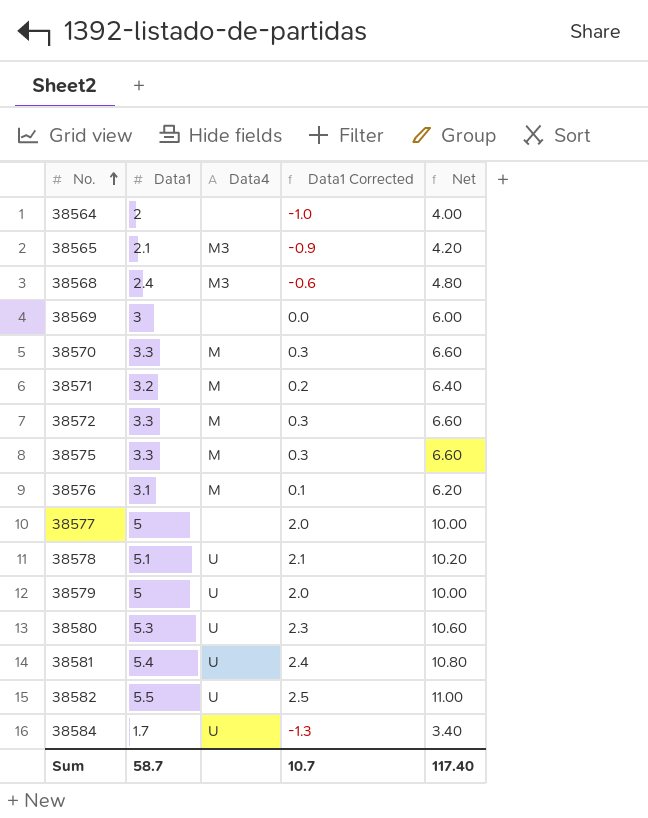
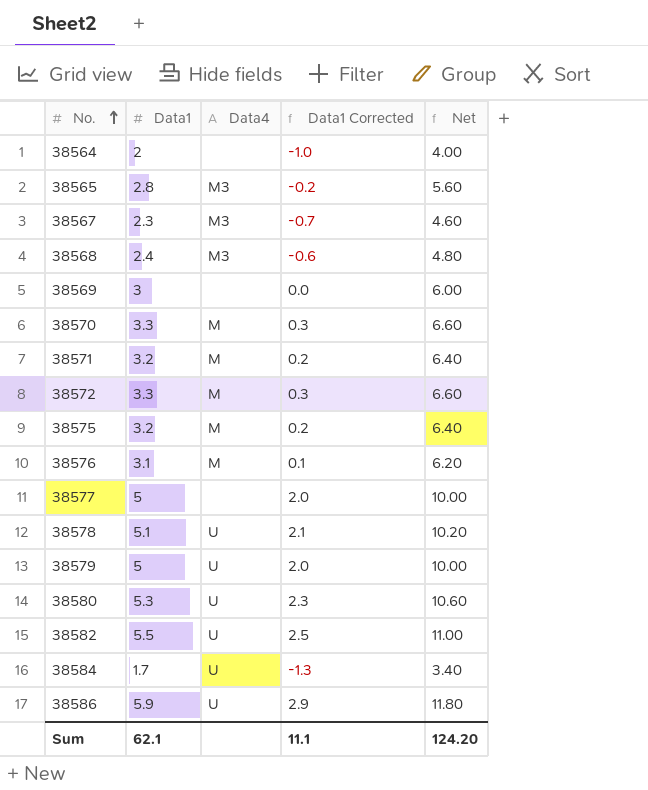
row 38581: 5.4 | U | 2.4 | 10.80 -> none
38565 | Data1: 2.1 -> 2.8
38565 | Data1 Corrected: -0.9 -> -0.2
38565 | Net: 4.20 -> 5.60
row 38567: none -> 2.3 | M3 | -0.7 | 4.60
38575 | Data1: 3.3 -> 3.2
38575 | Data1 Corrected: 0.3 -> 0.2
38575 | Net: 6.60 -> 6.40
row 38586: none -> 5.9 | U | 2.9 | 11.80
Sum | Data1: 58.7 -> 62.1
Sum | Data1 Corrected: 10.7 -> 11.1
Sum | Net: 117.40 -> 124.20

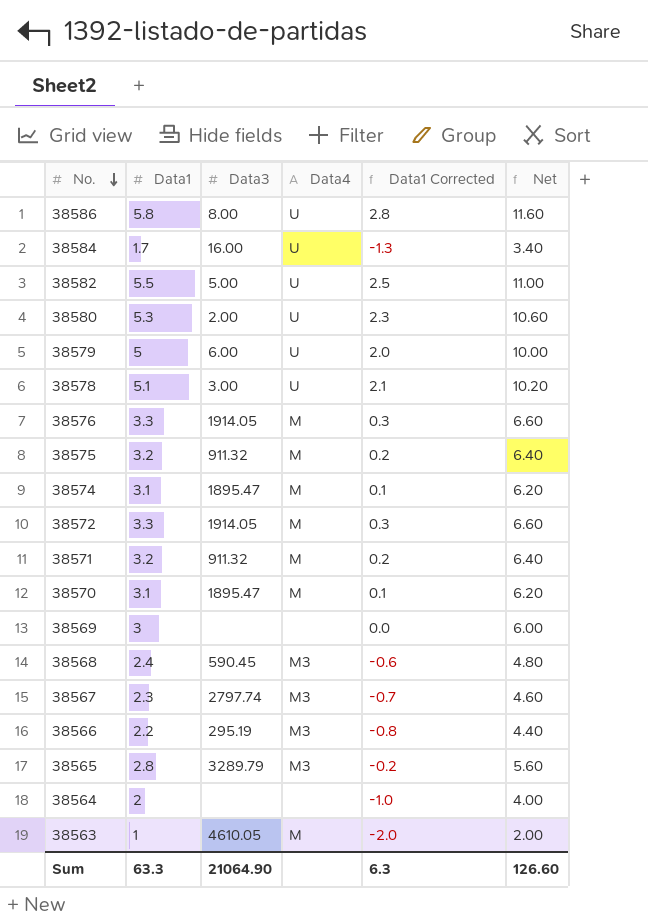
row order: No. ascending -> No. descending
column Data3 | position: none -> 3
row 38577: 5 | none | 2.0 | 10.00 -> none
38586 | Data1: 5.9 -> 5.8
38586 | Data1 Corrected: 2.9 -> 2.8
38586 | Net: 11.80 -> 11.60
38576 | Data1: 3.1 -> 3.3
38576 | Data1 Corrected: 0.1 -> 0.3
38576 | Net: 6.20 -> 6.60
row 38574: none -> 3.1 | 1895.47 | M | 0.1 | 6.20
38570 | Data1: 3.3 -> 3.1
38570 | Data1 Corrected: 0.3 -> 0.1
38570 | Net: 6.60 -> 6.20
row 38566: none -> 2.2 | 295.19 | M3 | -0.8 | 4.40
row 38563: none -> 1 | 4610.05 | M | -2.0 | 2.00
Sum | Data1: 62.1 -> 63.3
Sum | Data1 Corrected: 11.1 -> 6.3
Sum | Net: 124.20 -> 126.60

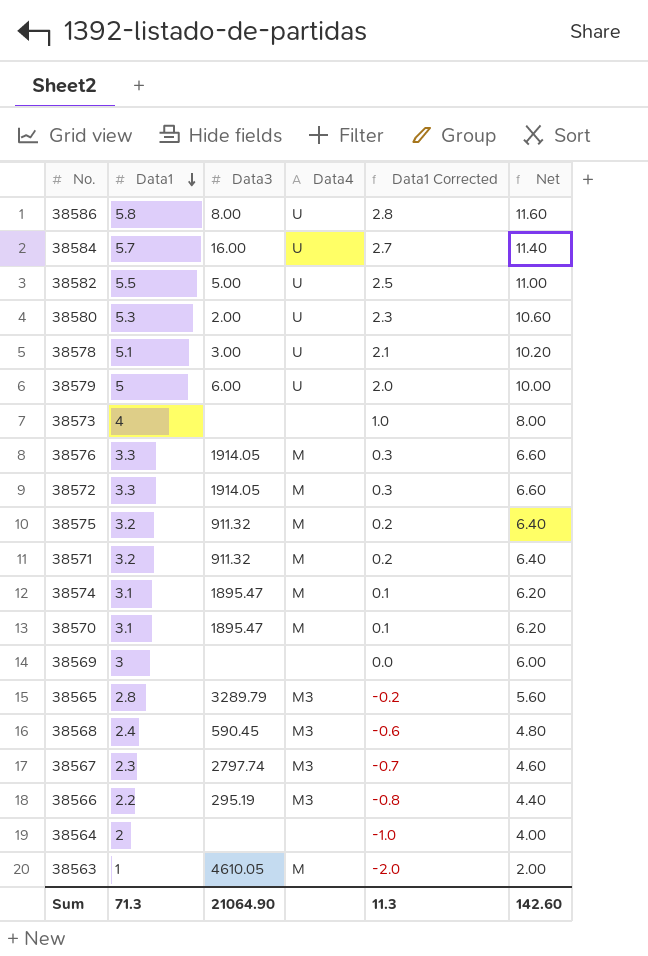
row order: No. descending -> Data1 descending
38584 | Data1: 1.7 -> 5.7
38584 | Data1 Corrected: -1.3 -> 2.7
38584 | Net: 3.40 -> 11.40
row 38573: none -> 4 | none | none | 1.0 | 8.00
Sum | Data1: 63.3 -> 71.3
Sum | Data1 Corrected: 6.3 -> 11.3
Sum | Net: 126.60 -> 142.60

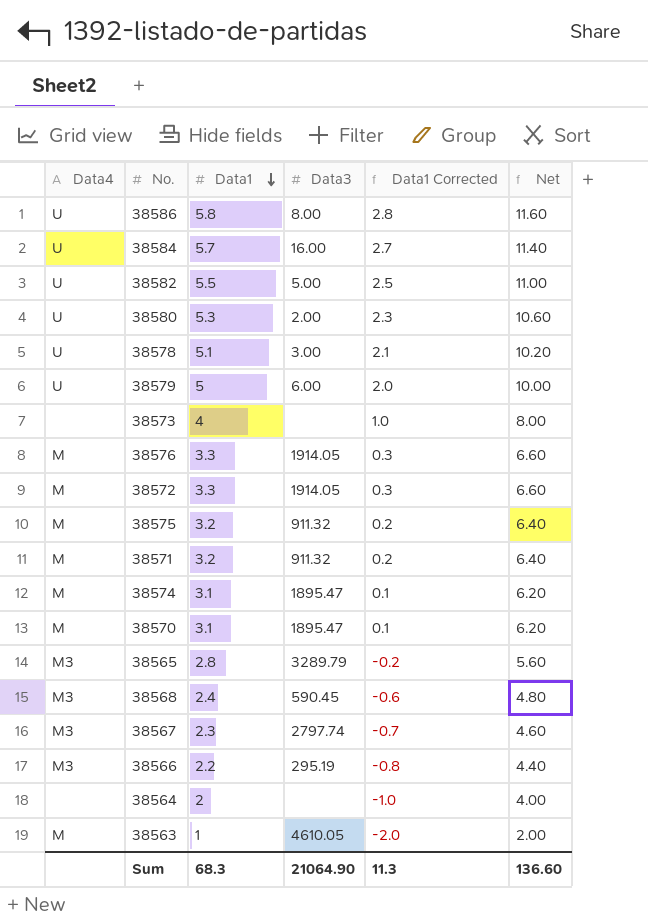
column Data4 | position: 4 -> 1
row 38569: 3 | none | none | 0.0 | 6.00 -> none
Sum | Data1: 71.3 -> 68.3
Sum | Net: 142.60 -> 136.60

